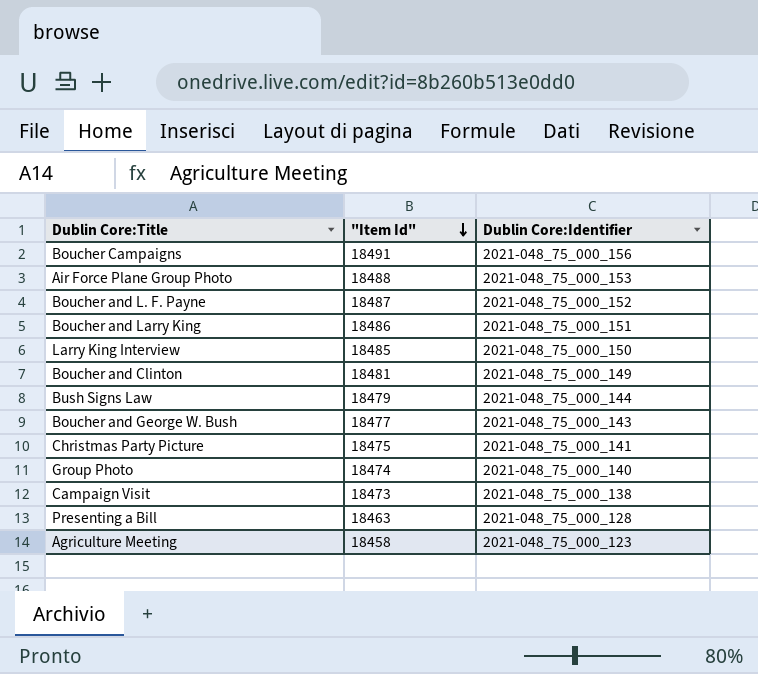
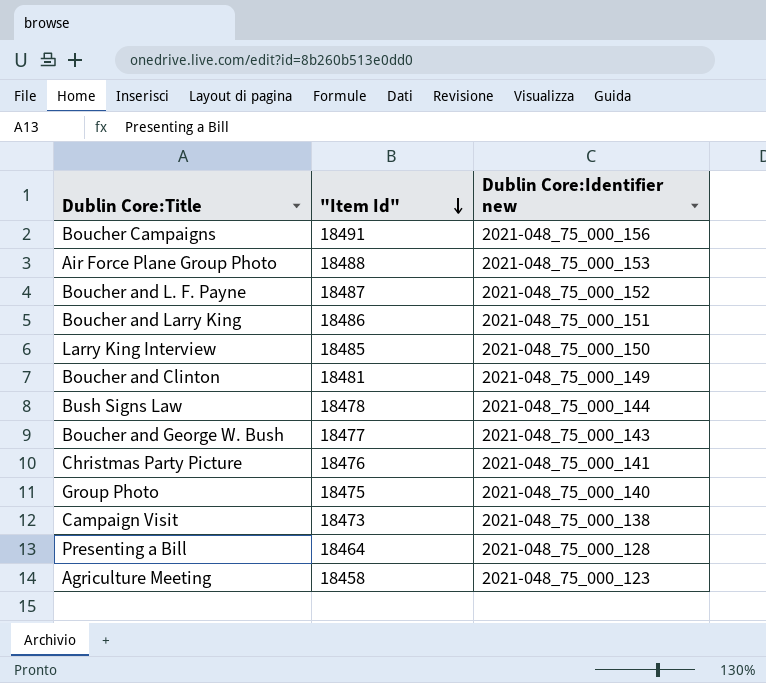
column name: Dublin Core:Identifier -> Dublin Core:Identifier new
Bush Signs Law | "Item Id": 18479 -> 18478
Christmas Party Picture | "Item Id": 18475 -> 18476
Group Photo | "Item Id": 18474 -> 18475
Presenting a Bill | "Item Id": 18463 -> 18464

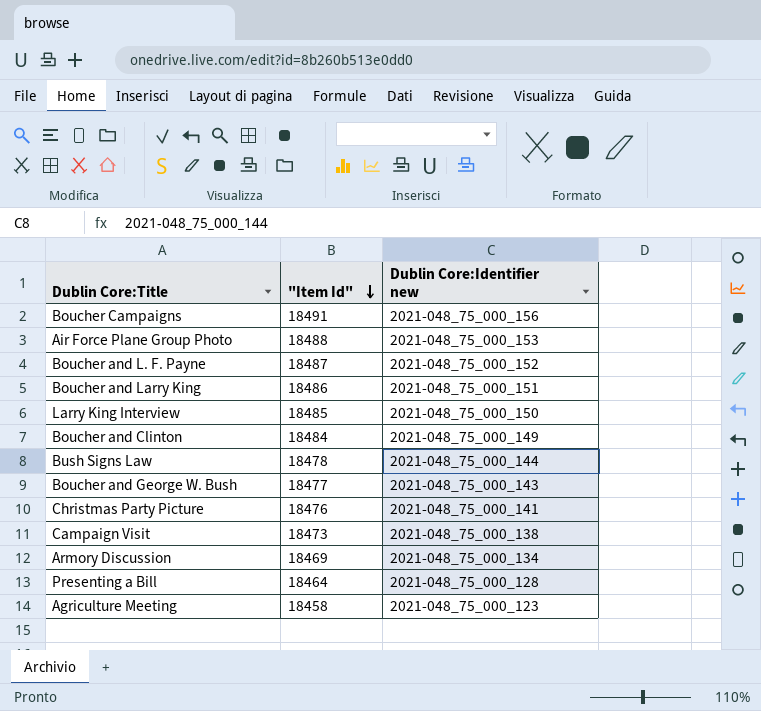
row Group Photo: 18475 | 2021-048_75_000_140 -> none
Boucher and Clinton | "Item Id": 18481 -> 18484
row Armory Discussion: none -> 18469 | 2021-048_75_000_134

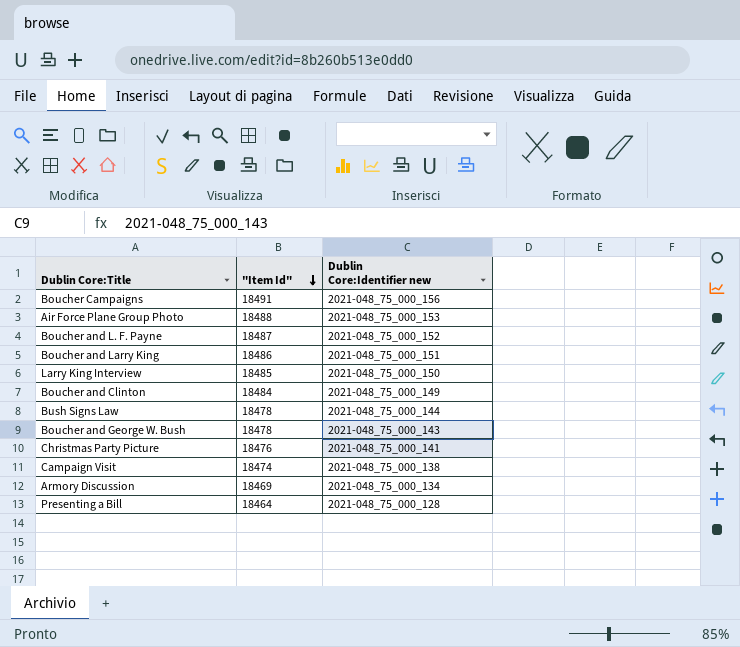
row Agriculture Meeting: 18458 | 2021-048_75_000_123 -> none
Boucher and George W. Bush | "Item Id": 18477 -> 18478
Campaign Visit | "Item Id": 18473 -> 18474

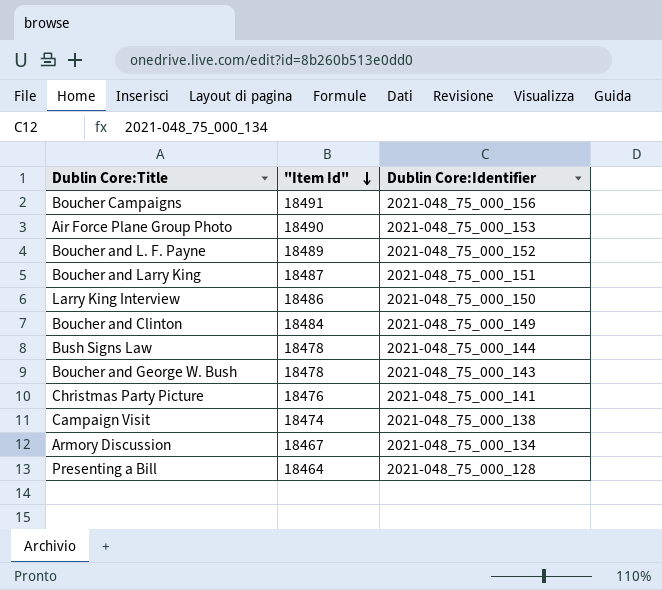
column name: Dublin Core:Identifier new -> Dublin Core:Identifier
Air Force Plane Group Photo | "Item Id": 18488 -> 18490
Boucher and L. F. Payne | "Item Id": 18487 -> 18489
Boucher and Larry King | "Item Id": 18486 -> 18487
Larry King Interview | "Item Id": 18485 -> 18486
Armory Discussion | "Item Id": 18469 -> 18467

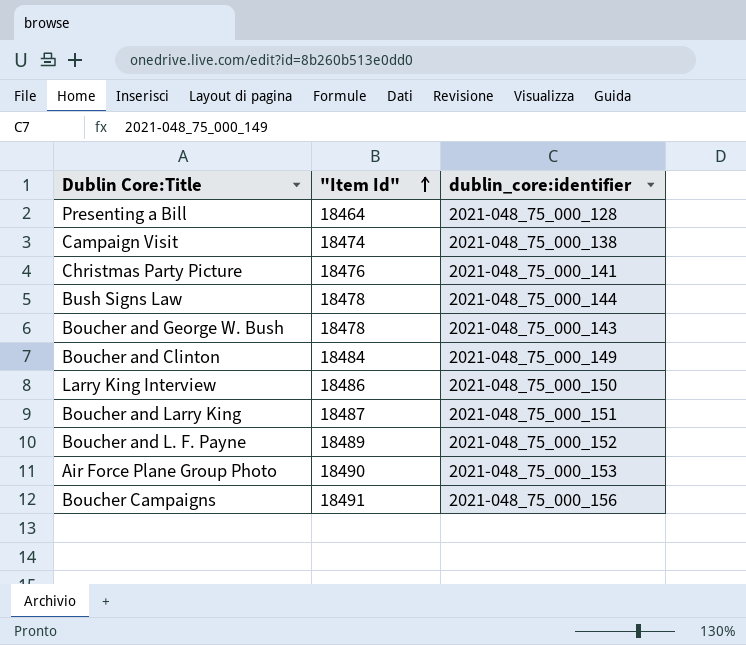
row order: "Item Id" descending -> "Item Id" ascending
column name: Dublin Core:Identifier -> dublin_core:identifier
row Armory Discussion: 18467 | 2021-048_75_000_134 -> none

